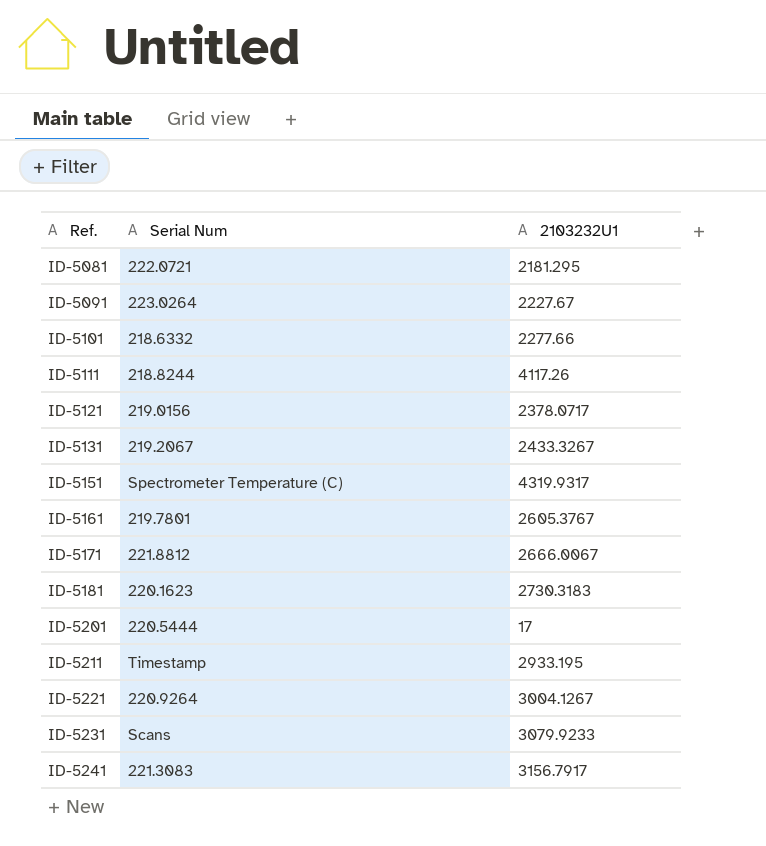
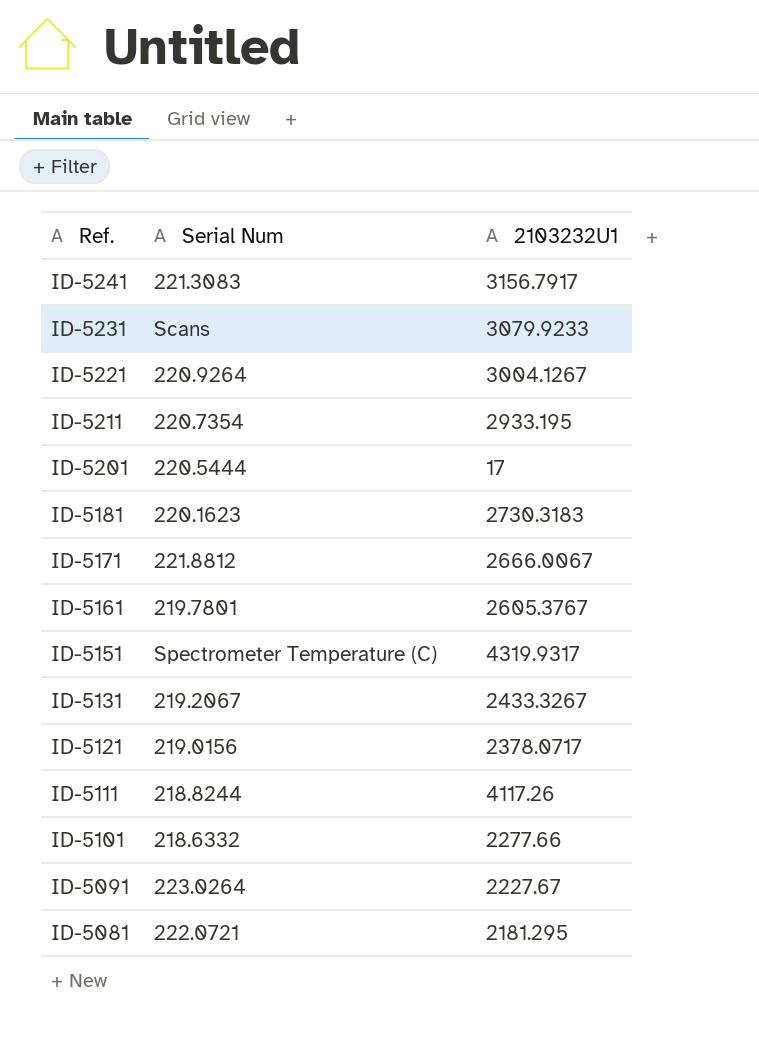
row order: Ref. ascending -> Ref. descending
ID-5211 | Serial Num: Timestamp -> 220.7354

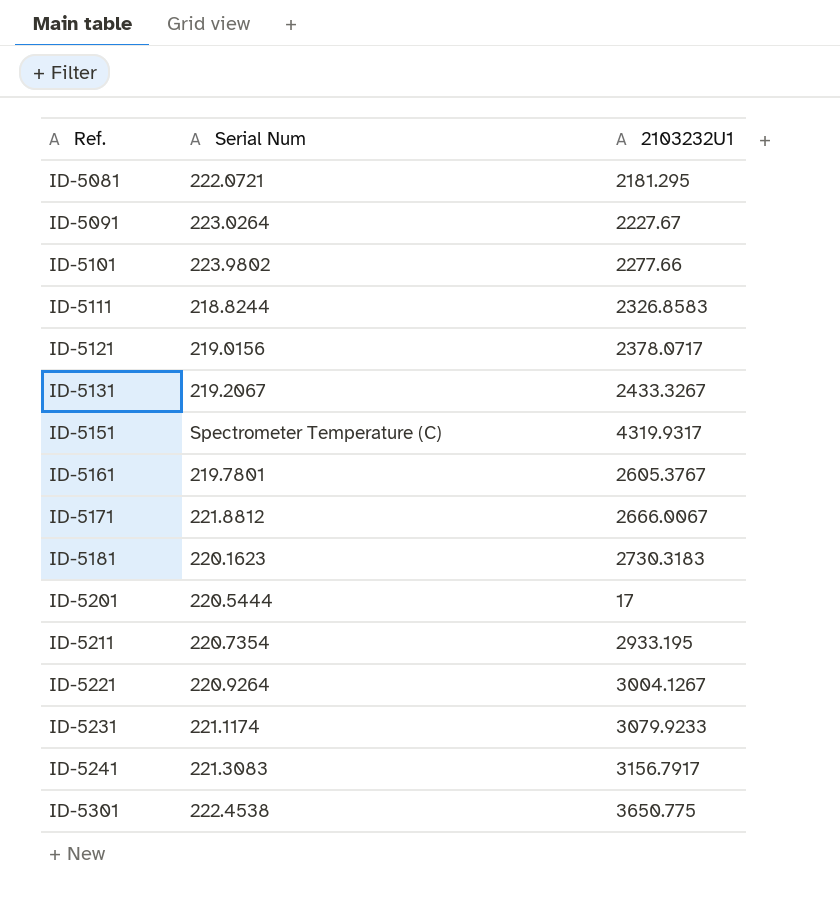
row order: Ref. descending -> Ref. ascending
ID-5101 | Serial Num: 218.6332 -> 223.9802
ID-5111 | 2103232U1: 4117.26 -> 2326.8583
ID-5231 | Serial Num: Scans -> 221.1174
row ID-5301: none -> 222.4538 | 3650.775

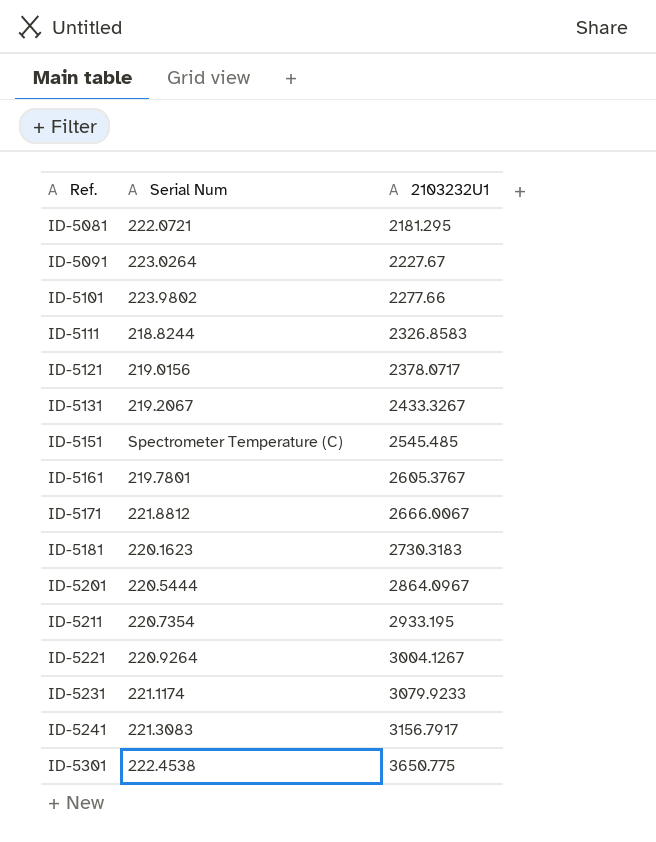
ID-5151 | 2103232U1: 4319.9317 -> 2545.485
ID-5201 | 2103232U1: 17 -> 2864.0967

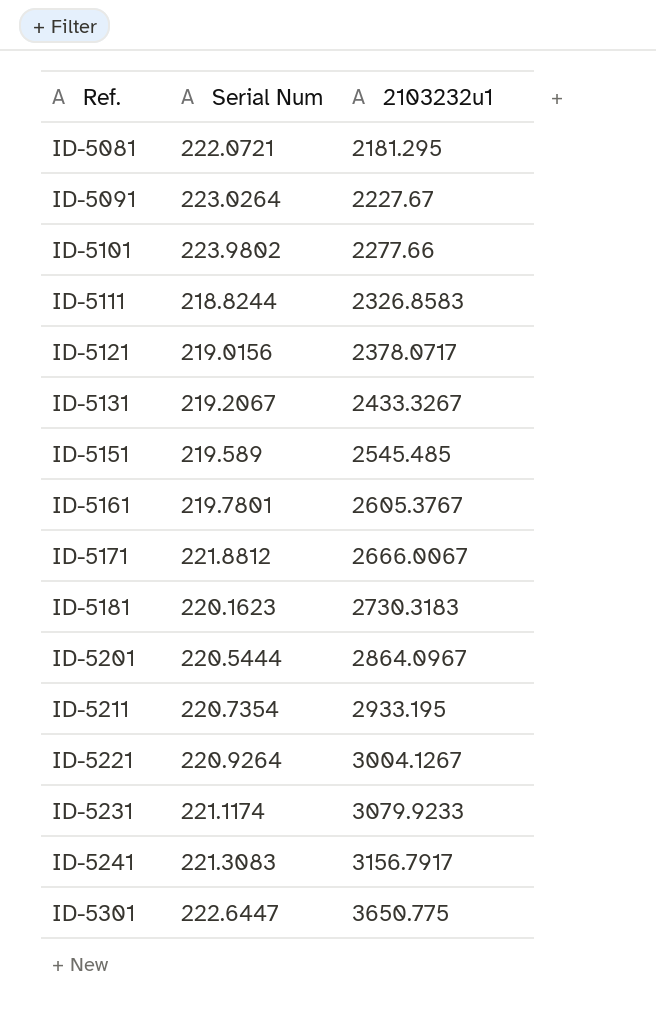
column name: 2103232U1 -> 2103232u1
ID-5151 | Serial Num: Spectrometer Temperature (C) -> 219.589
ID-5301 | Serial Num: 222.4538 -> 222.6447

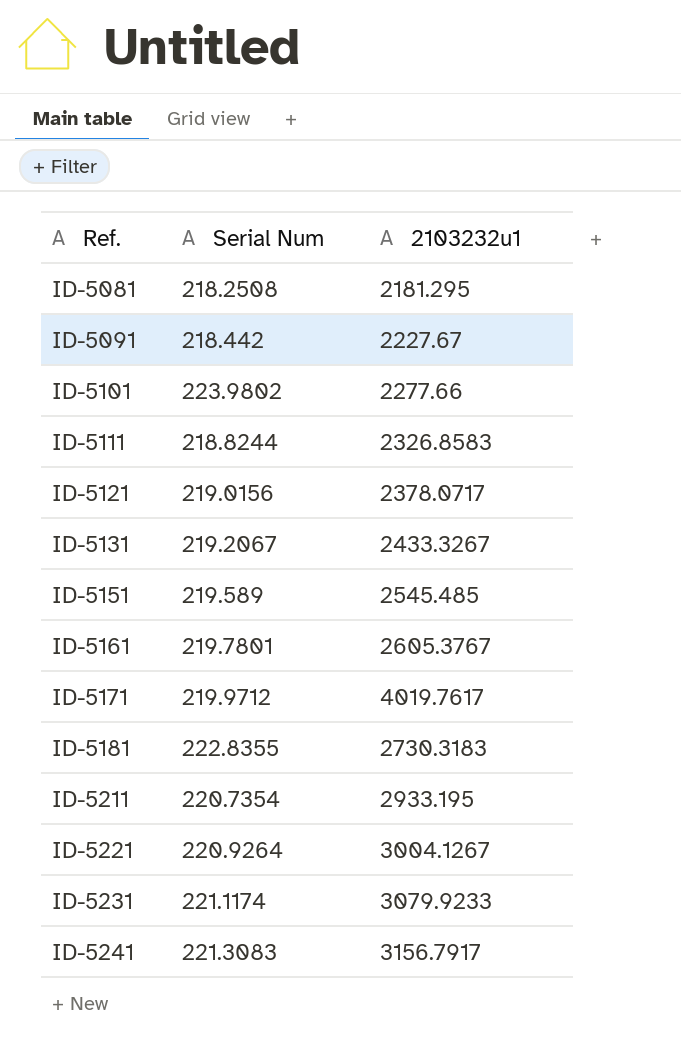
row ID-5201: 220.5444 | 2864.0967 -> none
row ID-5301: 222.6447 | 3650.775 -> none
ID-5081 | Serial Num: 222.0721 -> 218.2508
ID-5091 | Serial Num: 223.0264 -> 218.442
ID-5171 | Serial Num: 221.8812 -> 219.9712
ID-5171 | 2103232u1: 2666.0067 -> 4019.7617
ID-5181 | Serial Num: 220.1623 -> 222.8355

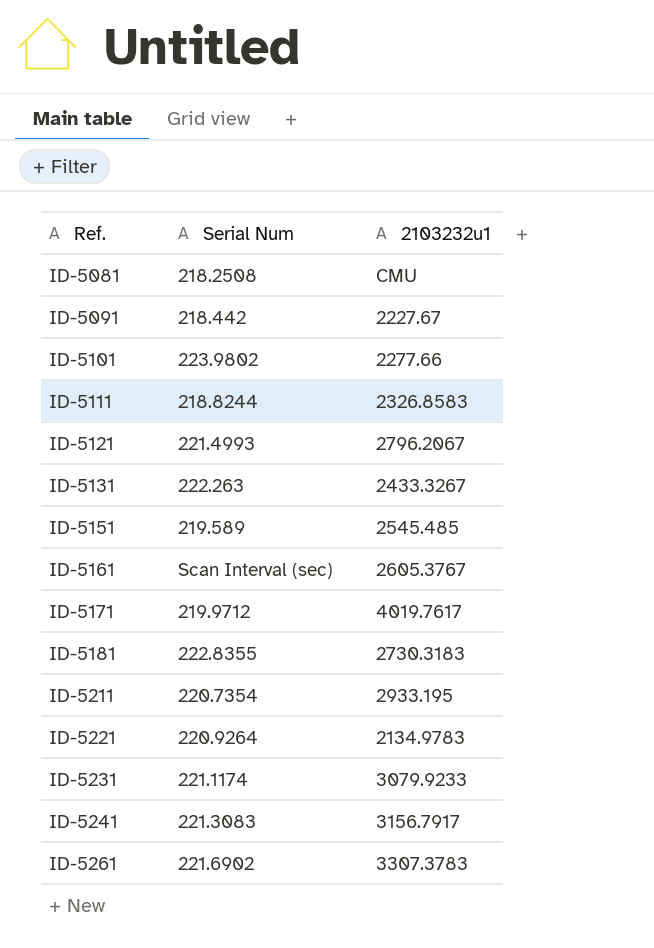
ID-5081 | 2103232u1: 2181.295 -> CMU
ID-5121 | Serial Num: 219.0156 -> 221.4993
ID-5121 | 2103232u1: 2378.0717 -> 2796.2067
ID-5131 | Serial Num: 219.2067 -> 222.263
ID-5161 | Serial Num: 219.7801 -> Scan Interval (sec)
ID-5221 | 2103232u1: 3004.1267 -> 2134.9783
row ID-5261: none -> 221.6902 | 3307.3783

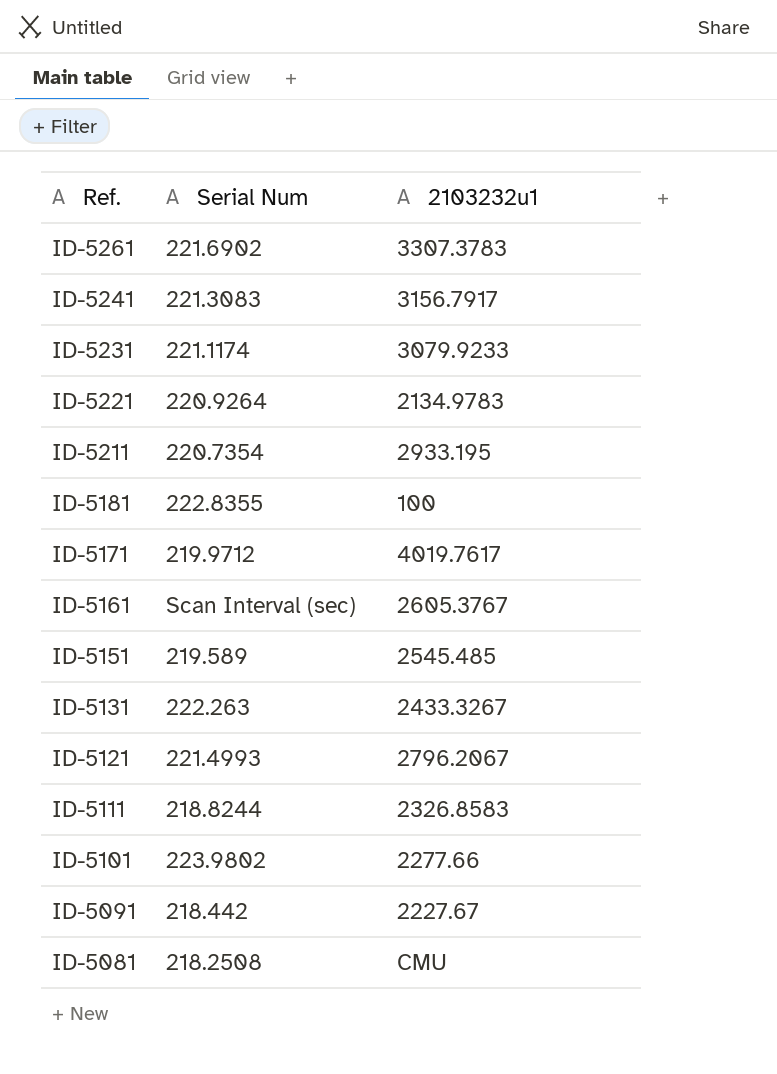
row order: Ref. ascending -> Ref. descending
ID-5181 | 2103232u1: 2730.3183 -> 100

